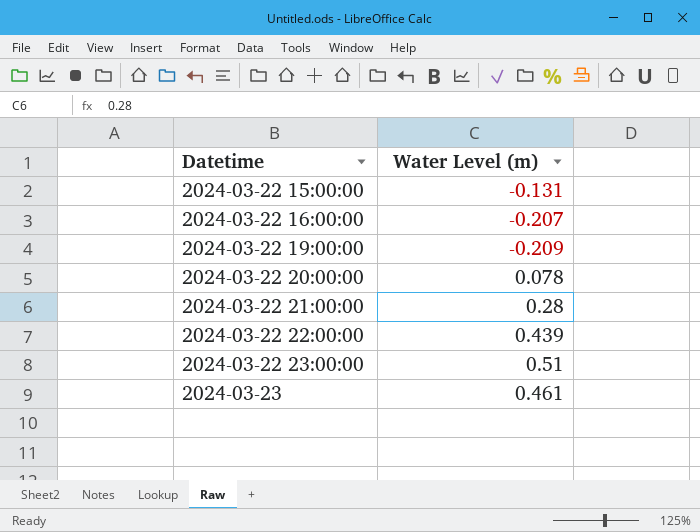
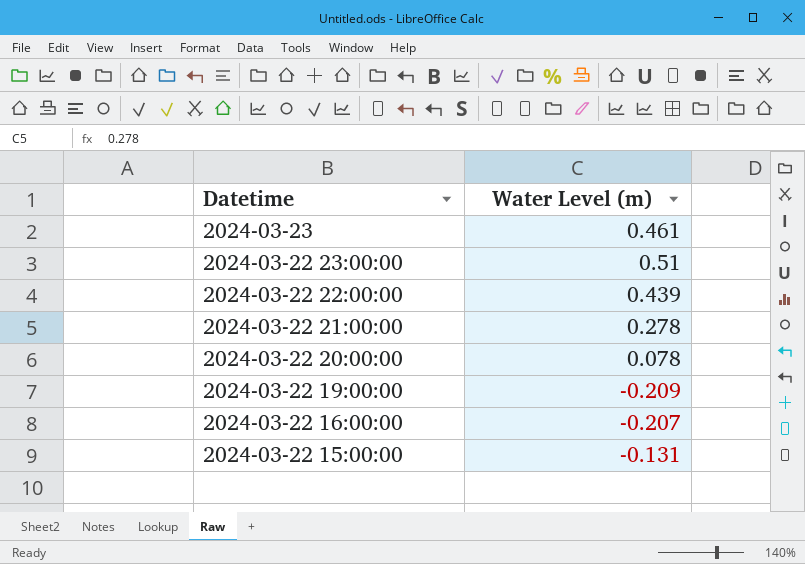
row order: Datetime ascending -> Datetime descending
2024-03-22 21:00:00 | Water Level (m): 0.28 -> 0.278

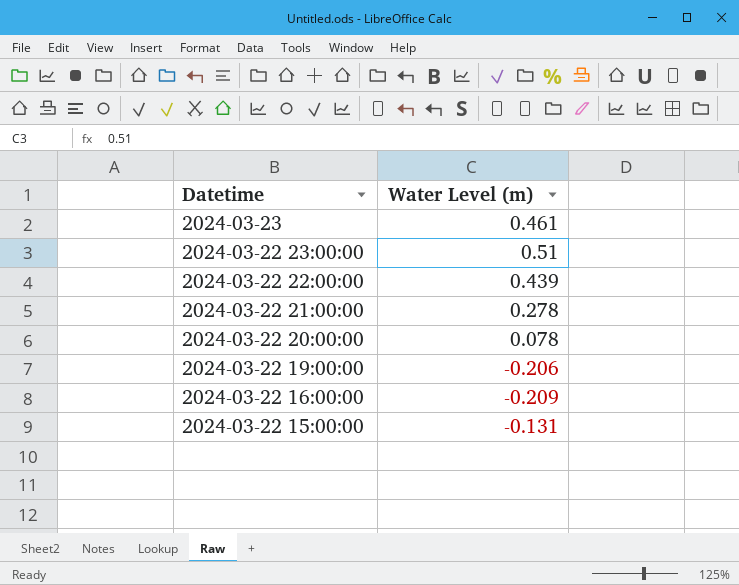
2024-03-22 19:00:00 | Water Level (m): -0.209 -> -0.206
2024-03-22 16:00:00 | Water Level (m): -0.207 -> -0.209

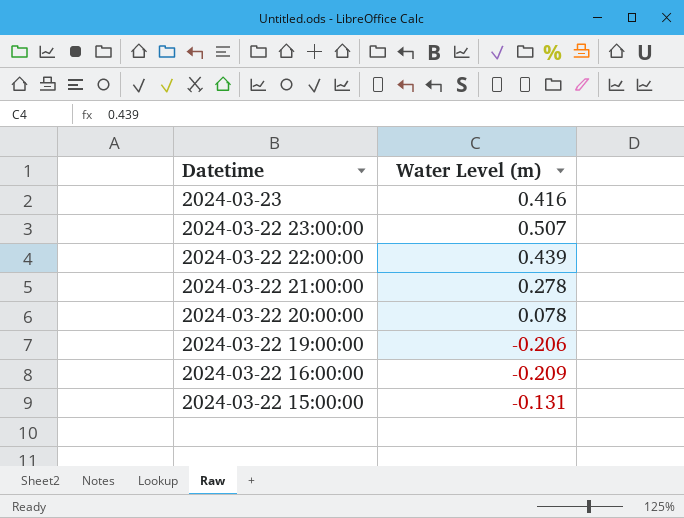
2024-03-23 | Water Level (m): 0.461 -> 0.416
2024-03-22 23:00:00 | Water Level (m): 0.51 -> 0.507

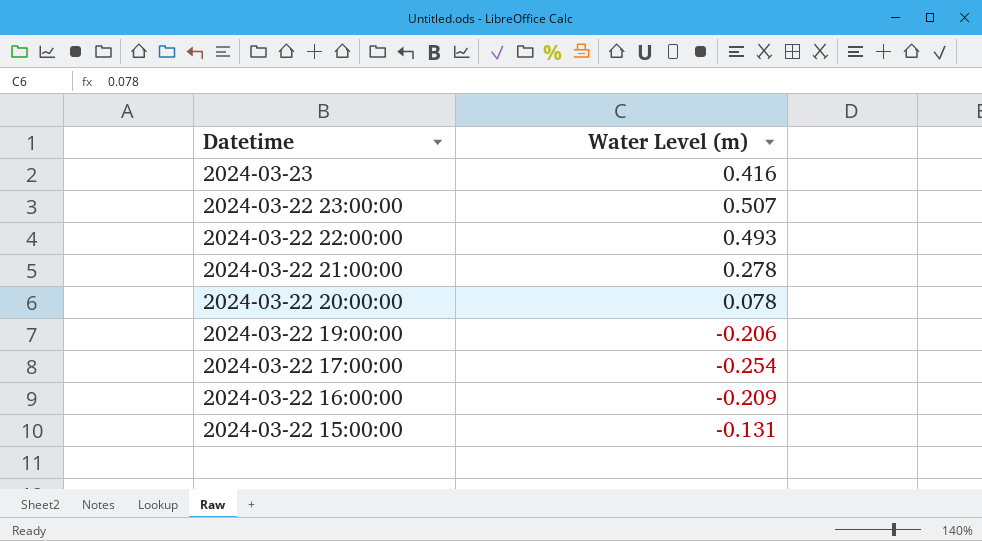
2024-03-22 22:00:00 | Water Level (m): 0.439 -> 0.493
row 2024-03-22 17:00:00: none -> -0.254

